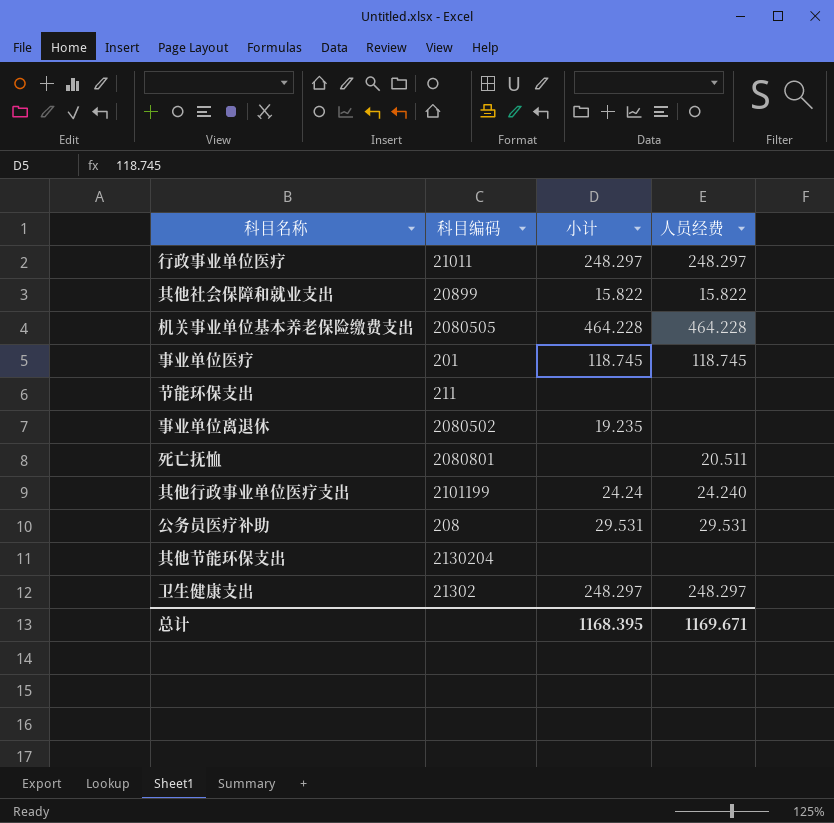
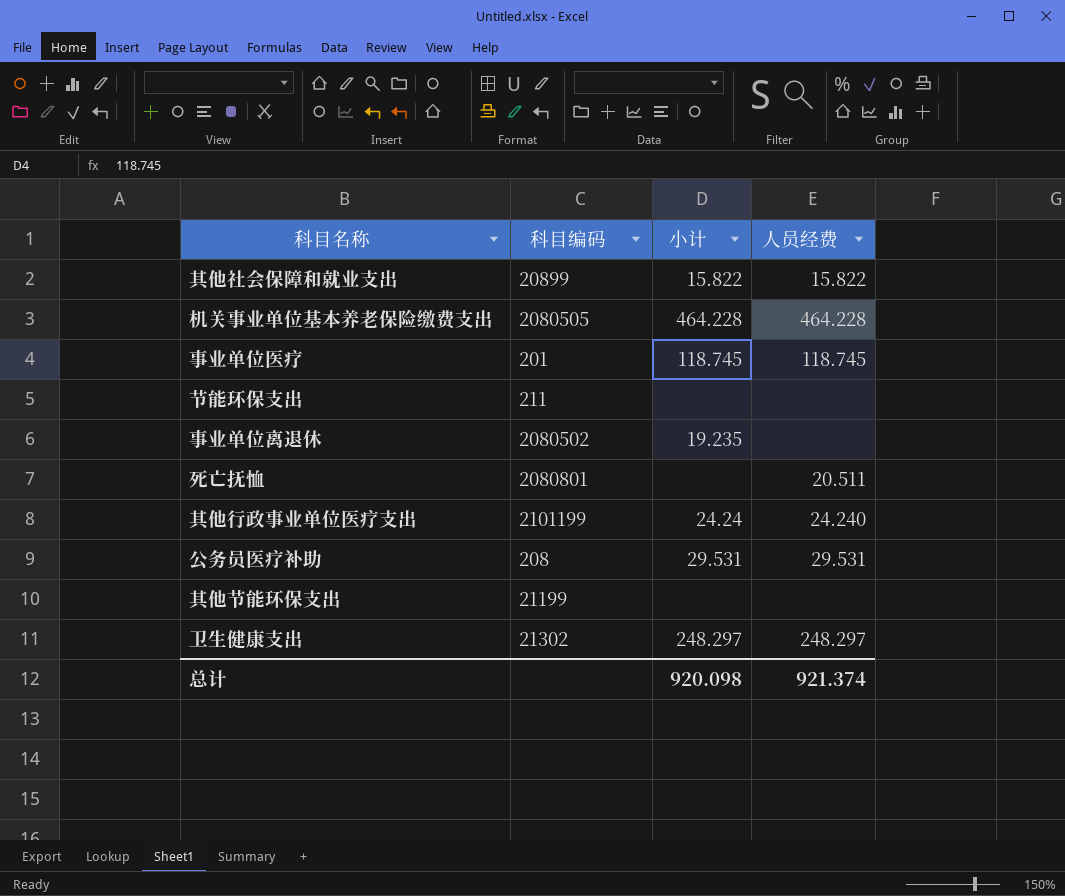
row 行政事业单位医疗: 21011 | 248.297 | 248.297 -> none
其他节能环保支出 | 科目编码: 2130204 -> 21199
总计 | 小计: 1168.395 -> 920.098
总计 | 人员经费: 1169.671 -> 921.374

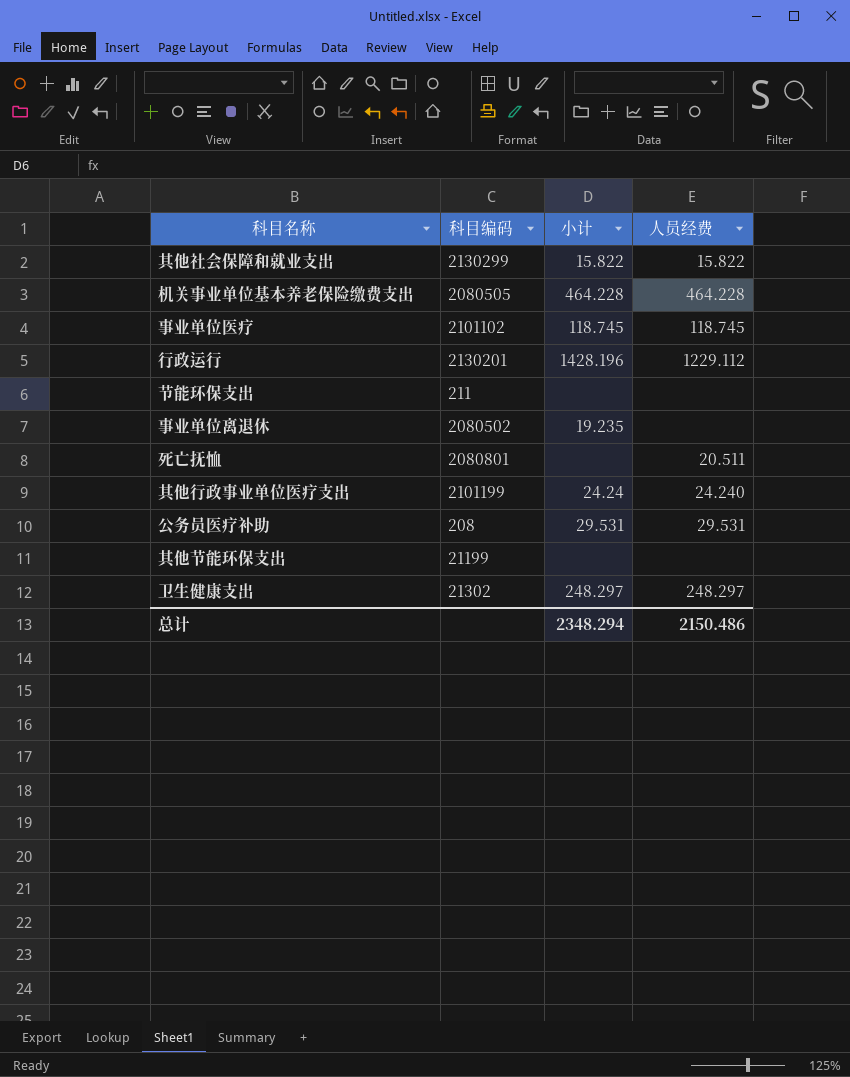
其他社会保障和就业支出 | 科目编码: 20899 -> 2130299
事业单位医疗 | 科目编码: 201 -> 2101102
row 行政运行: none -> 2130201 | 1428.196 | 1229.112
总计 | 小计: 920.098 -> 2348.294
总计 | 人员经费: 921.374 -> 2150.486

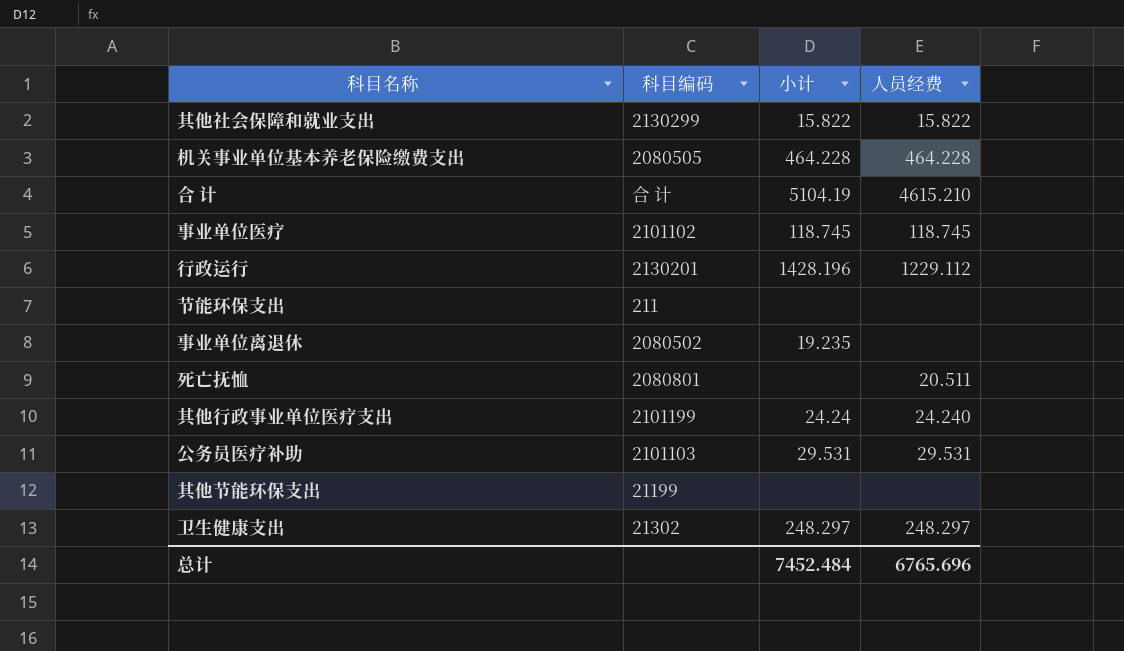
row 合 计: none -> 合 计 | 5104.19 | 4615.210
公务员医疗补助 | 科目编码: 208 -> 2101103
总计 | 小计: 2348.294 -> 7452.484
总计 | 人员经费: 2150.486 -> 6765.696

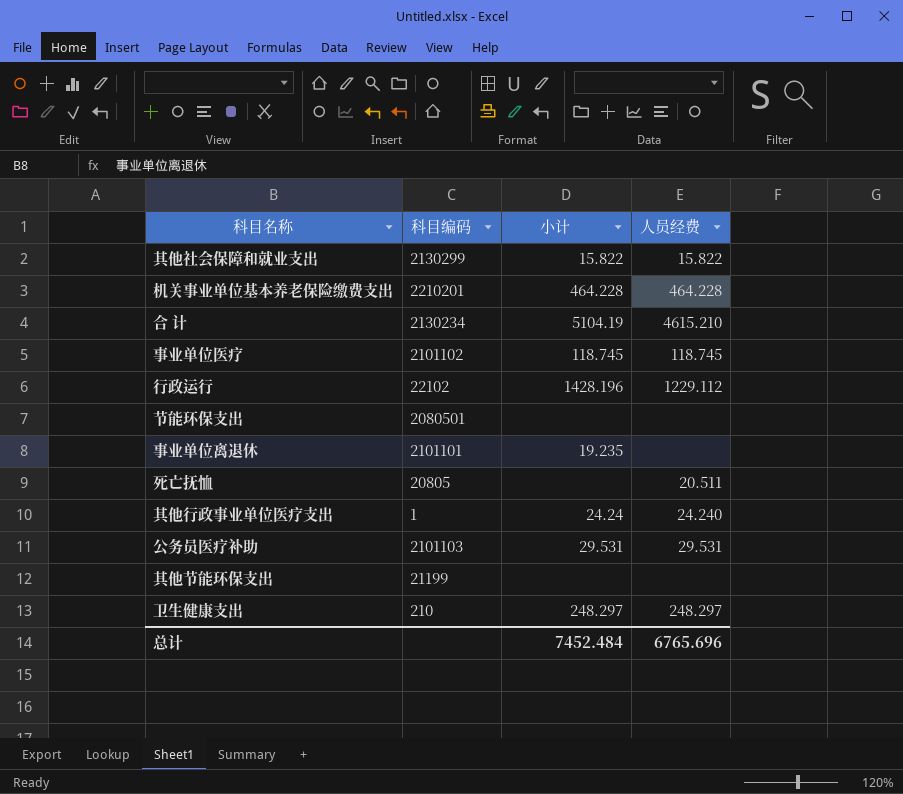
机关事业单位基本养老保险缴费支出 | 科目编码: 2080505 -> 2210201
合 计 | 科目编码: 合 计 -> 2130234
行政运行 | 科目编码: 2130201 -> 22102
节能环保支出 | 科目编码: 211 -> 2080501
事业单位离退休 | 科目编码: 2080502 -> 2101101
死亡抚恤 | 科目编码: 2080801 -> 20805
其他行政事业单位医疗支出 | 科目编码: 2101199 -> 1
卫生健康支出 | 科目编码: 21302 -> 210

